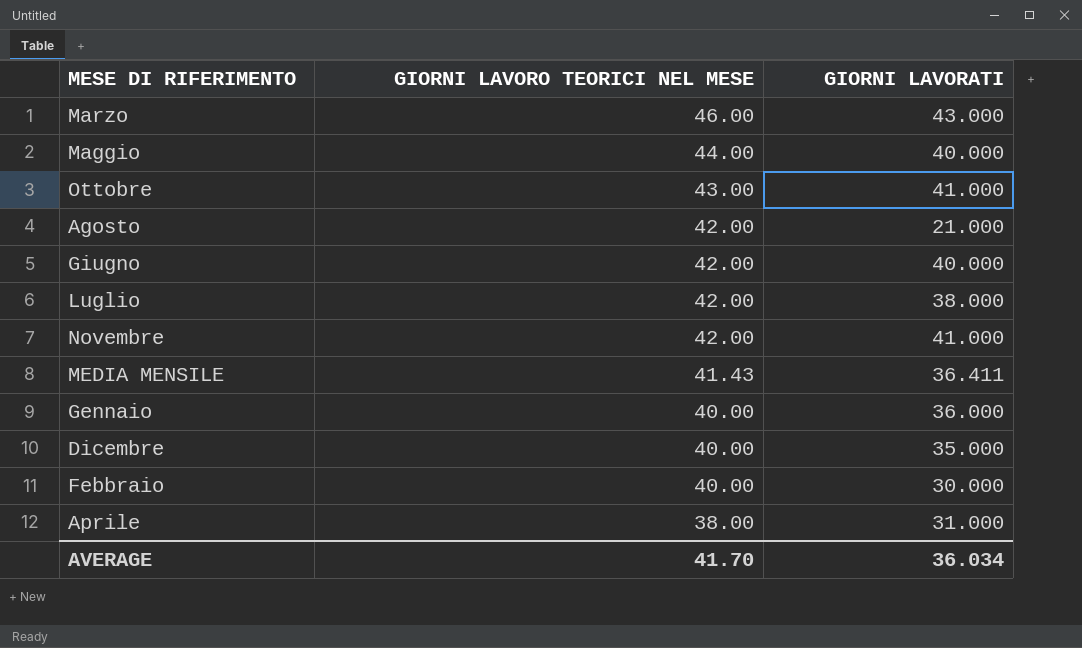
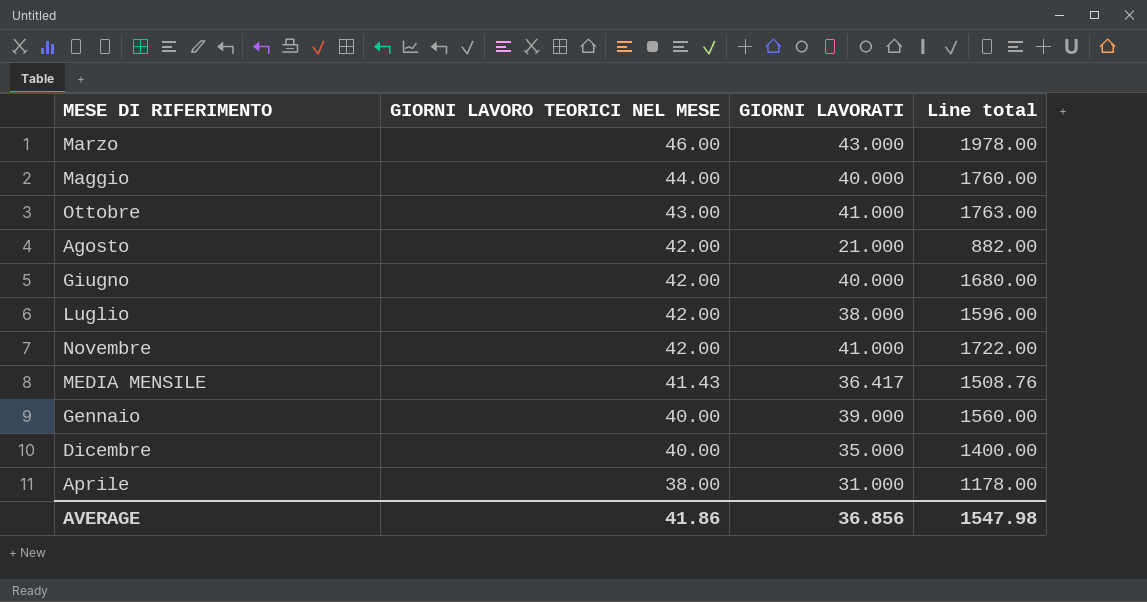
column Line total | formula: none -> [GIORNI LAVORO TEORICI NEL MESE] * [GIORNI LAVORATI]
row Febbraio: 40.00 | 30.000 -> none
MEDIA MENSILE | GIORNI LAVORATI: 36.411 -> 36.417
Gennaio | GIORNI LAVORATI: 36.000 -> 39.000
AVERAGE | GIORNI LAVORO TEORICI NEL MESE: 41.70 -> 41.86
AVERAGE | GIORNI LAVORATI: 36.034 -> 36.856

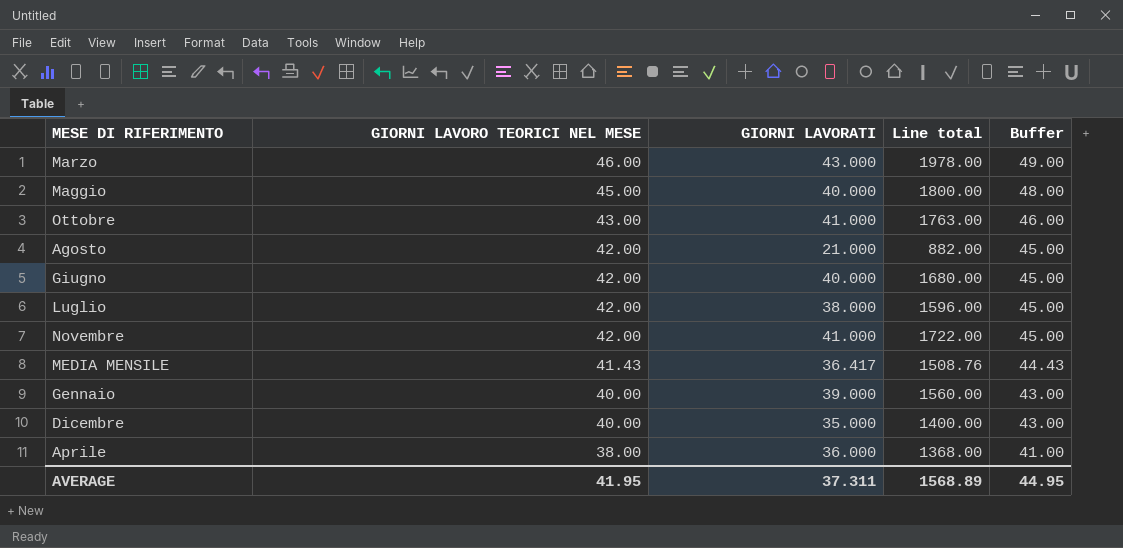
column Buffer | formula: none -> [GIORNI LAVORO TEORICI NEL MESE] + 3
Maggio | GIORNI LAVORO TEORICI NEL MESE: 44.00 -> 45.00
Maggio | Line total: 1760.00 -> 1800.00
Aprile | GIORNI LAVORATI: 31.000 -> 36.000
Aprile | Line total: 1178.00 -> 1368.00
AVERAGE | GIORNI LAVORO TEORICI NEL MESE: 41.86 -> 41.95
AVERAGE | GIORNI LAVORATI: 36.856 -> 37.311
AVERAGE | Line total: 1547.98 -> 1568.89

